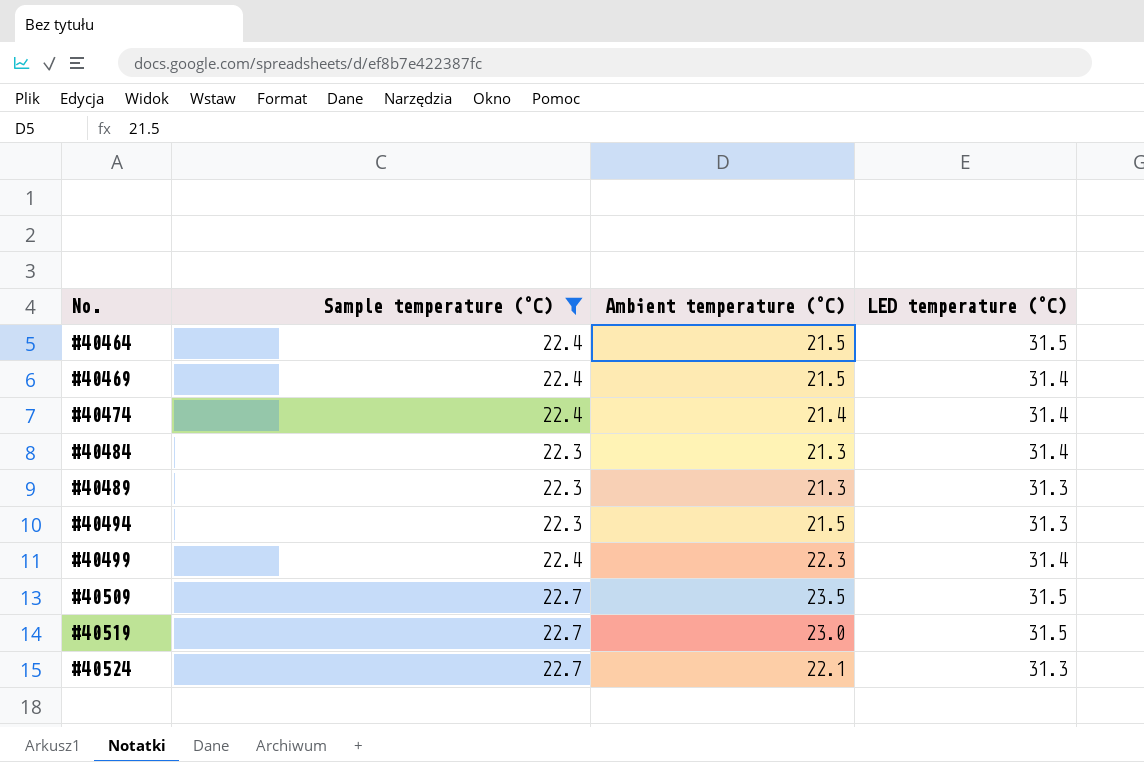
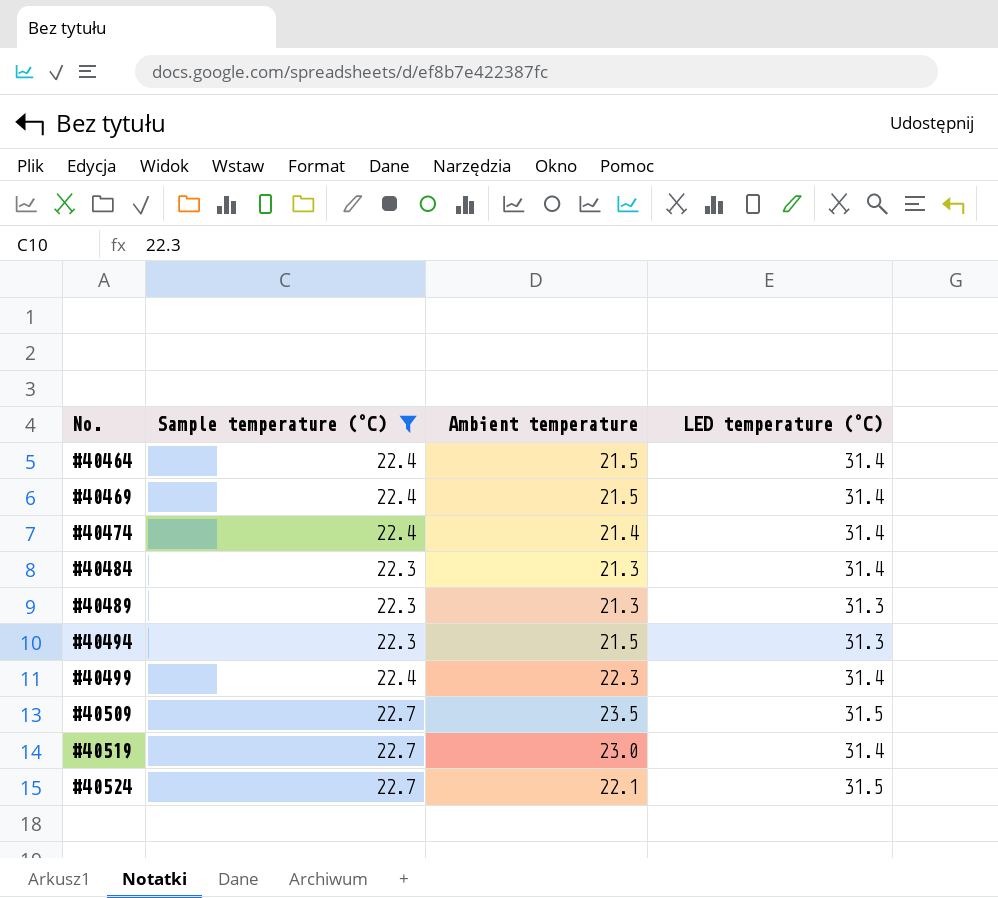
column name: Ambient temperature (°C) -> Ambient temperature
#40464 | LED temperature (°C): 31.5 -> 31.4
#40519 | LED temperature (°C): 31.5 -> 31.4
#40524 | LED temperature (°C): 31.3 -> 31.5

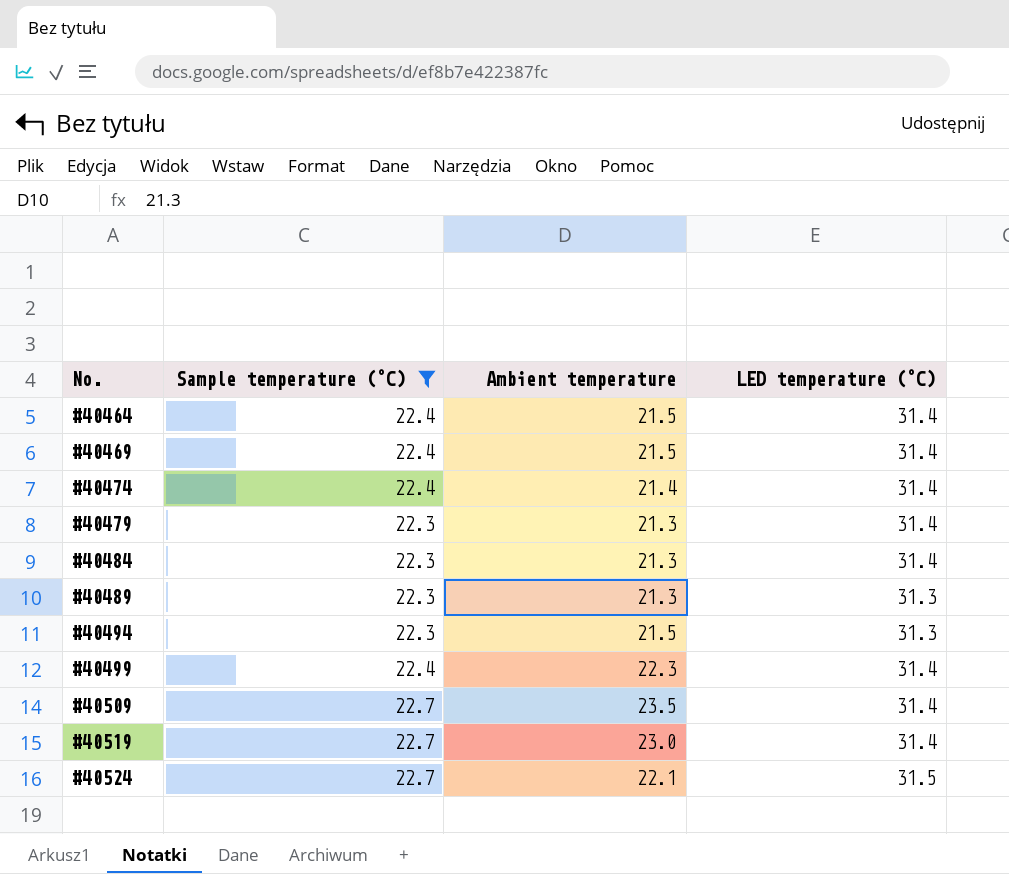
row #40479: none -> 22.3 | 21.3 | 31.4
#40509 | LED temperature (°C): 31.5 -> 31.4

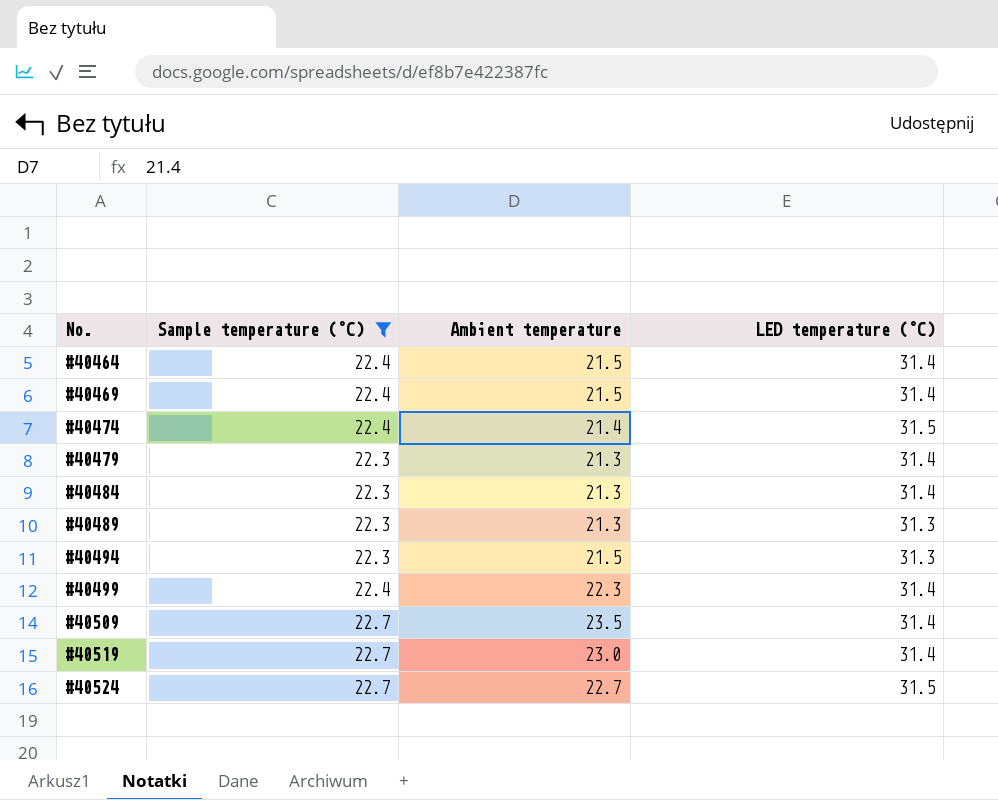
#40474 | LED temperature (°C): 31.4 -> 31.5
#40524 | Ambient temperature: 22.1 -> 22.7

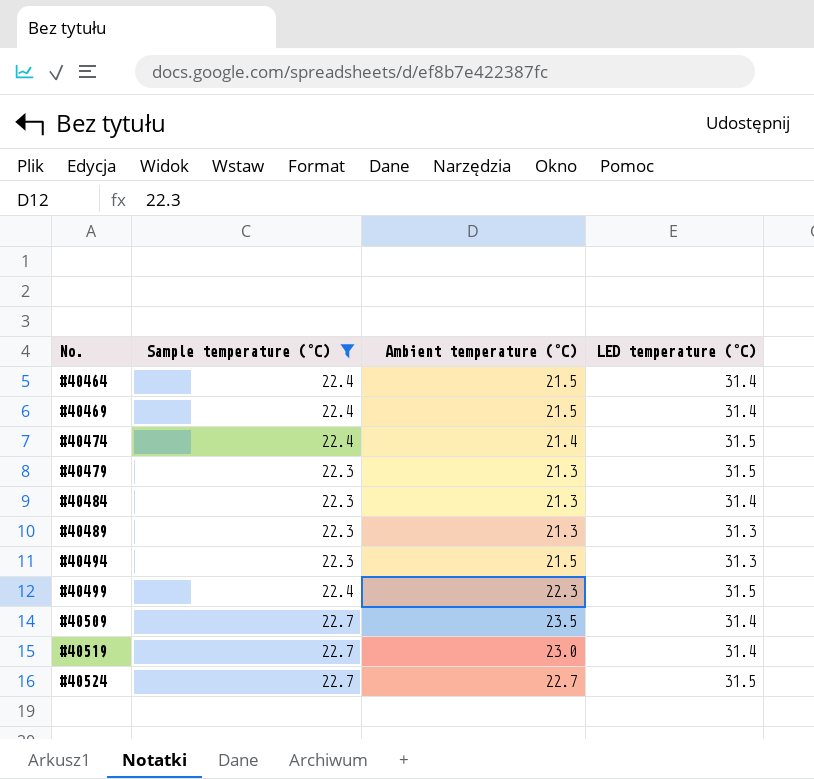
column name: Ambient temperature -> Ambient temperature (°C)
#40479 | LED temperature (°C): 31.4 -> 31.5
#40499 | LED temperature (°C): 31.4 -> 31.5

